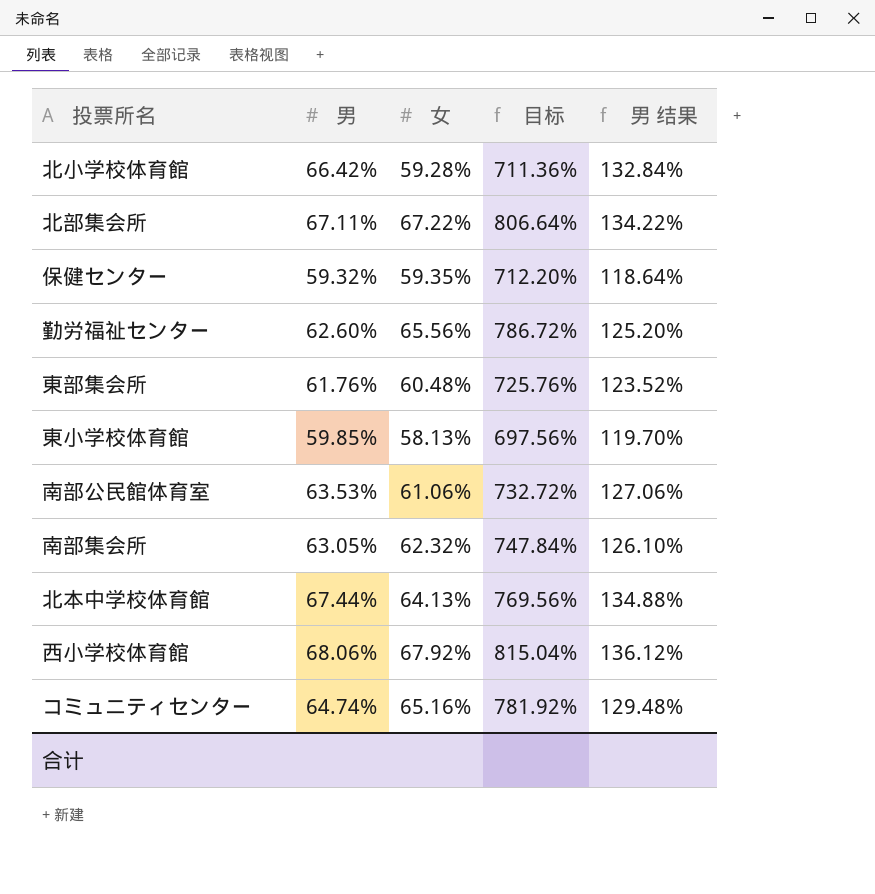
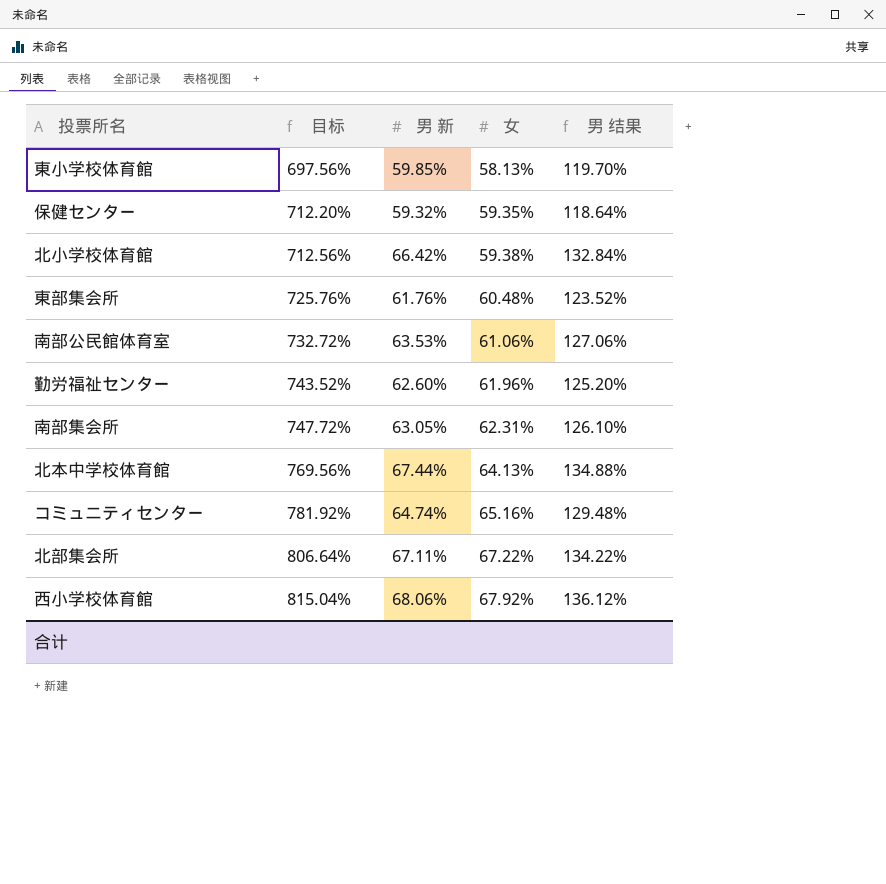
row order: none -> 目标 ascending
column 目标 | position: 4 -> 2
column name: 男 -> 男 新
北小学校体育館 | 目标: 711.36% -> 712.56%
北小学校体育館 | 女: 59.28% -> 59.38%
勤労福祉センター | 目标: 786.72% -> 743.52%
勤労福祉センター | 女: 65.56% -> 61.96%
南部集会所 | 目标: 747.84% -> 747.72%
南部集会所 | 女: 62.32% -> 62.31%

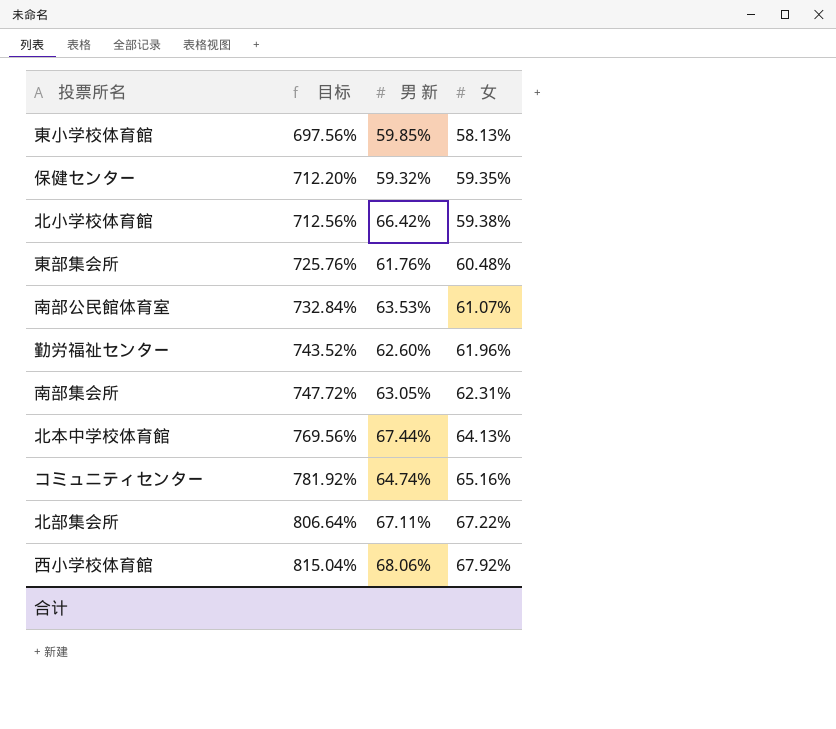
column 男 结果 | formula: [男 新] * 2 -> none
南部公民館体育室 | 目标: 732.72% -> 732.84%
南部公民館体育室 | 女: 61.06% -> 61.07%

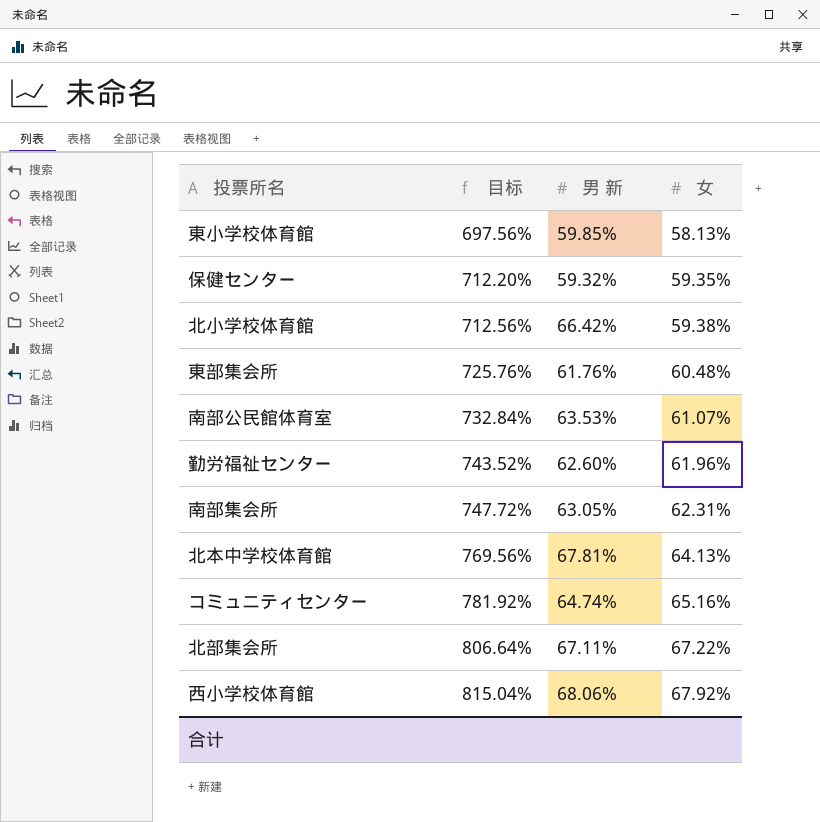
北本中学校体育館 | 男 新: 67.44% -> 67.81%

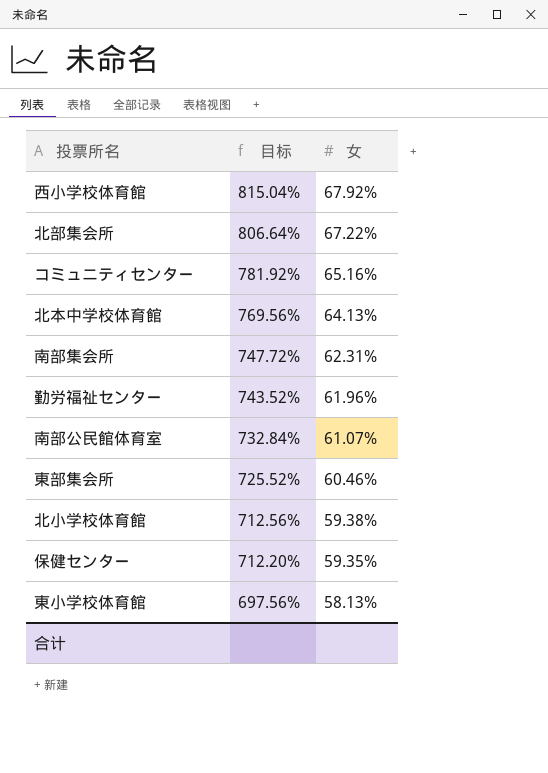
row order: 目标 ascending -> 目标 descending
column 男 新 | position: 3 -> none
東部集会所 | 目标: 725.76% -> 725.52%
東部集会所 | 女: 60.48% -> 60.46%

